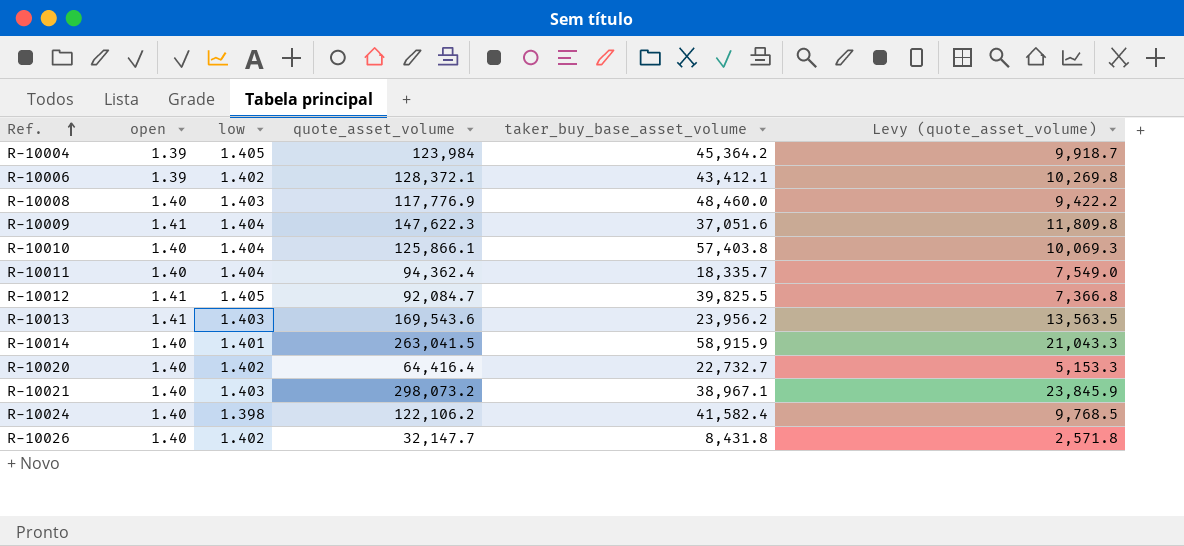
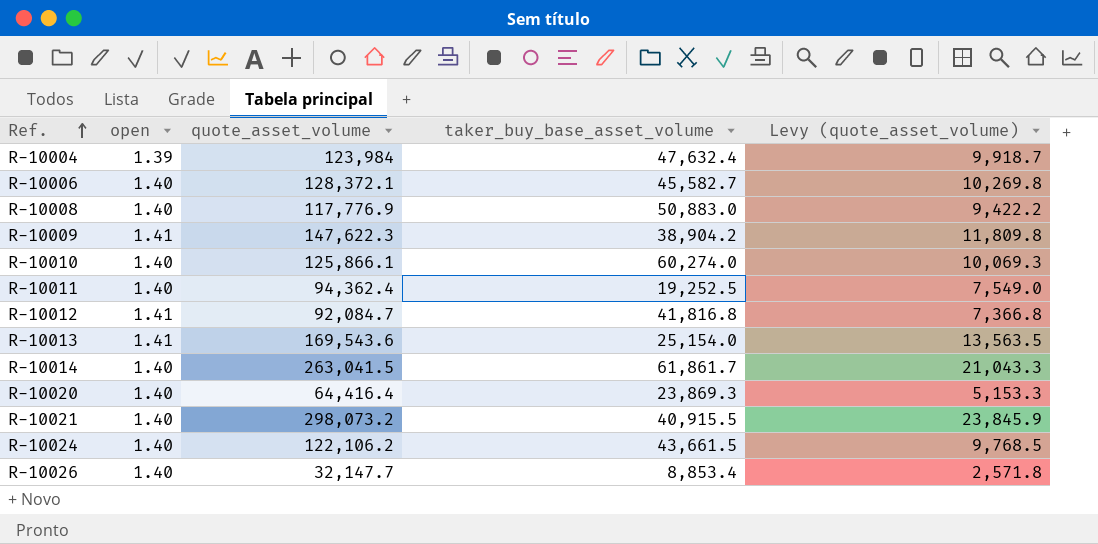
column low | position: 3 -> none
R-10004 | taker_buy_base_asset_volume: 45,364.2 -> 47,632.4
R-10006 | open: 1.39 -> 1.40
R-10006 | taker_buy_base_asset_volume: 43,412.1 -> 45,582.7
R-10008 | taker_buy_base_asset_volume: 48,460.0 -> 50,883.0
R-10009 | taker_buy_base_asset_volume: 37,051.6 -> 38,904.2
R-10010 | taker_buy_base_asset_volume: 57,403.8 -> 60,274.0
R-10011 | taker_buy_base_asset_volume: 18,335.7 -> 19,252.5
R-10012 | taker_buy_base_asset_volume: 39,825.5 -> 41,816.8
R-10013 | taker_buy_base_asset_volume: 23,956.2 -> 25,154.0
R-10014 | taker_buy_base_asset_volume: 58,915.9 -> 61,861.7
R-10020 | taker_buy_base_asset_volume: 22,732.7 -> 23,869.3
R-10021 | taker_buy_base_asset_volume: 38,967.1 -> 40,915.5
R-10024 | taker_buy_base_asset_volume: 41,582.4 -> 43,661.5
R-10026 | taker_buy_base_asset_volume: 8,431.8 -> 8,853.4

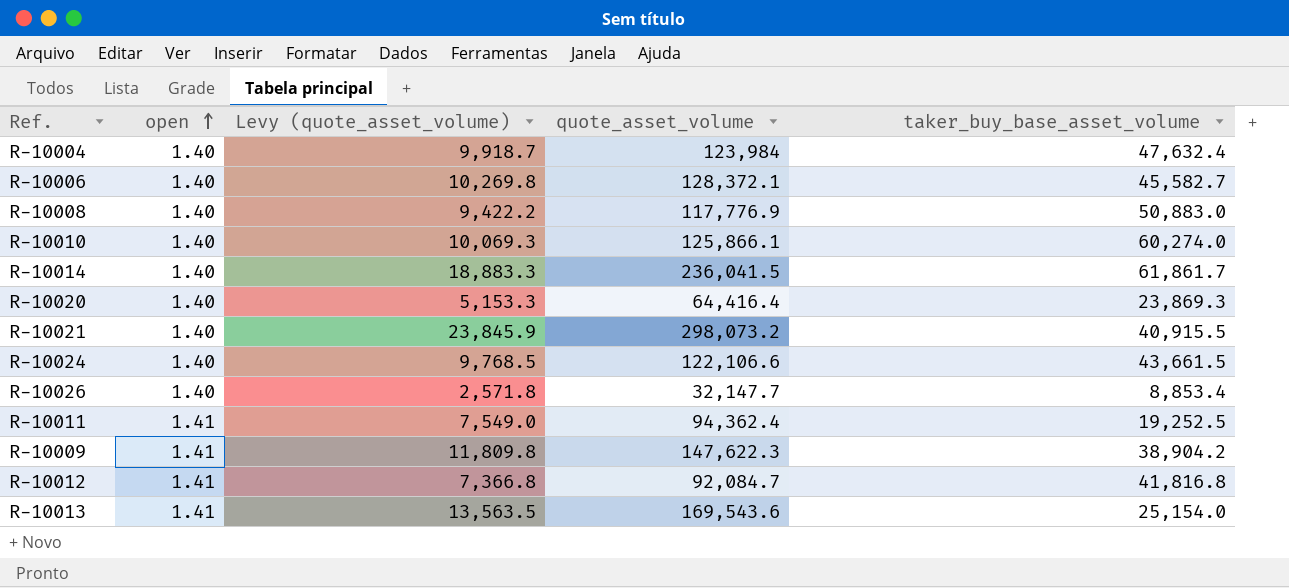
row order: Ref. ascending -> open ascending
column Levy (quote_asset_volume) | position: 5 -> 3
R-10004 | open: 1.39 -> 1.40
R-10014 | Levy (quote_asset_volume): 21,043.3 -> 18,883.3
R-10014 | quote_asset_volume: 263,041.5 -> 236,041.5
R-10024 | quote_asset_volume: 122,106.2 -> 122,106.6
R-10011 | open: 1.40 -> 1.41

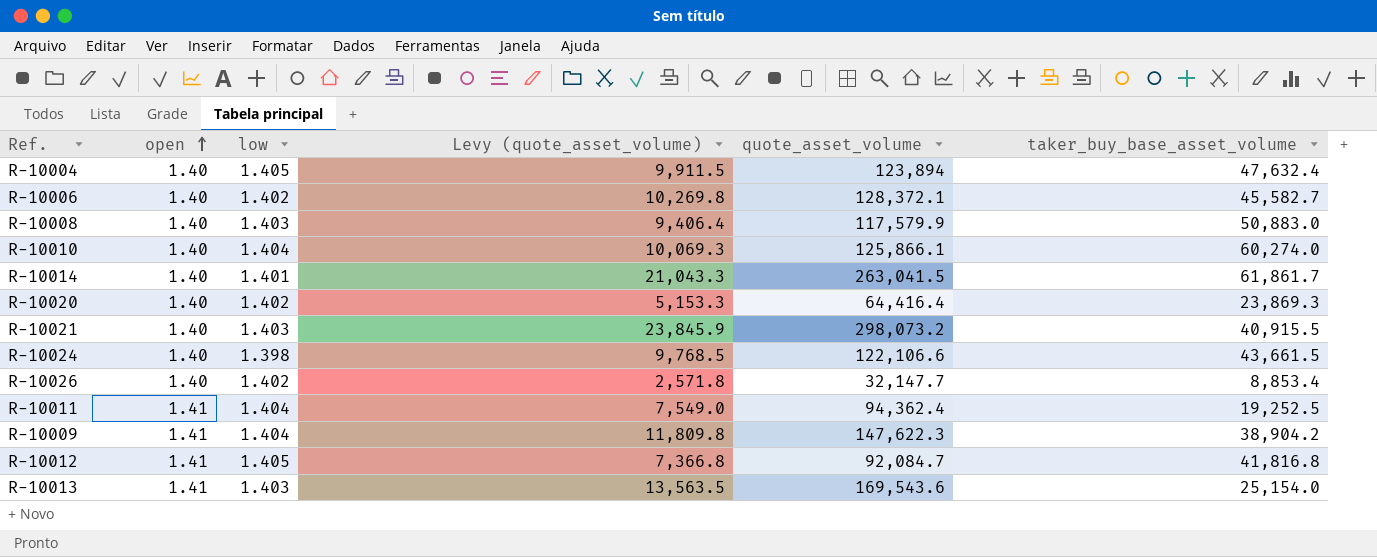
column low | position: none -> 3
R-10004 | Levy (quote_asset_volume): 9,918.7 -> 9,911.5
R-10004 | quote_asset_volume: 123,984 -> 123,894
R-10008 | Levy (quote_asset_volume): 9,422.2 -> 9,406.4
R-10008 | quote_asset_volume: 117,776.9 -> 117,579.9
R-10014 | Levy (quote_asset_volume): 18,883.3 -> 21,043.3
R-10014 | quote_asset_volume: 236,041.5 -> 263,041.5

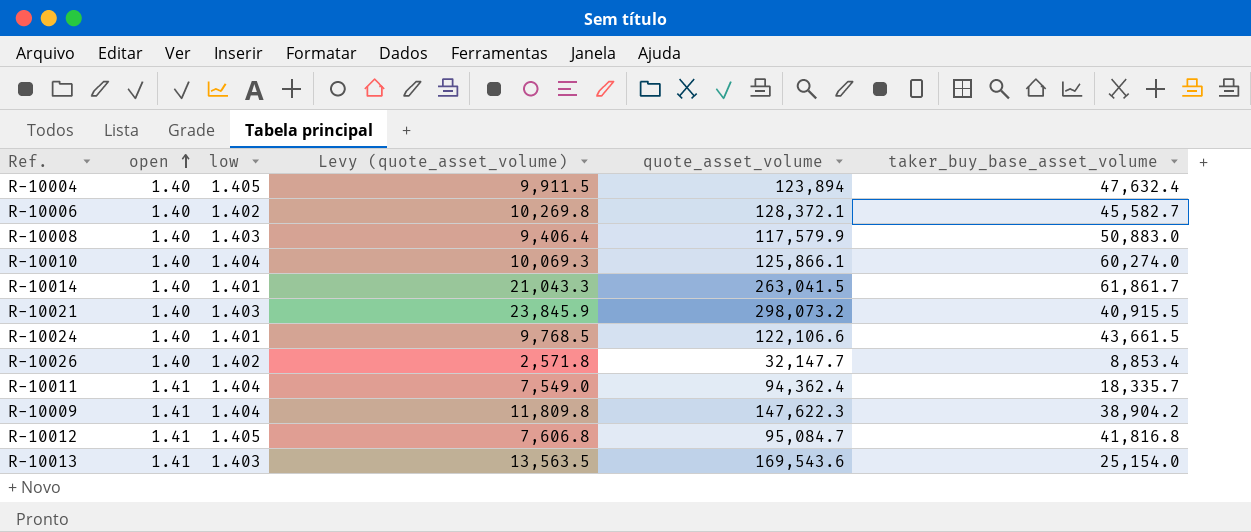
row R-10020: 1.40 | 1.402 | 5,153.3 | 64,416.4 | 23,869.3 -> none
R-10024 | low: 1.398 -> 1.401
R-10011 | taker_buy_base_asset_volume: 19,252.5 -> 18,335.7
R-10012 | Levy (quote_asset_volume): 7,366.8 -> 7,606.8
R-10012 | quote_asset_volume: 92,084.7 -> 95,084.7

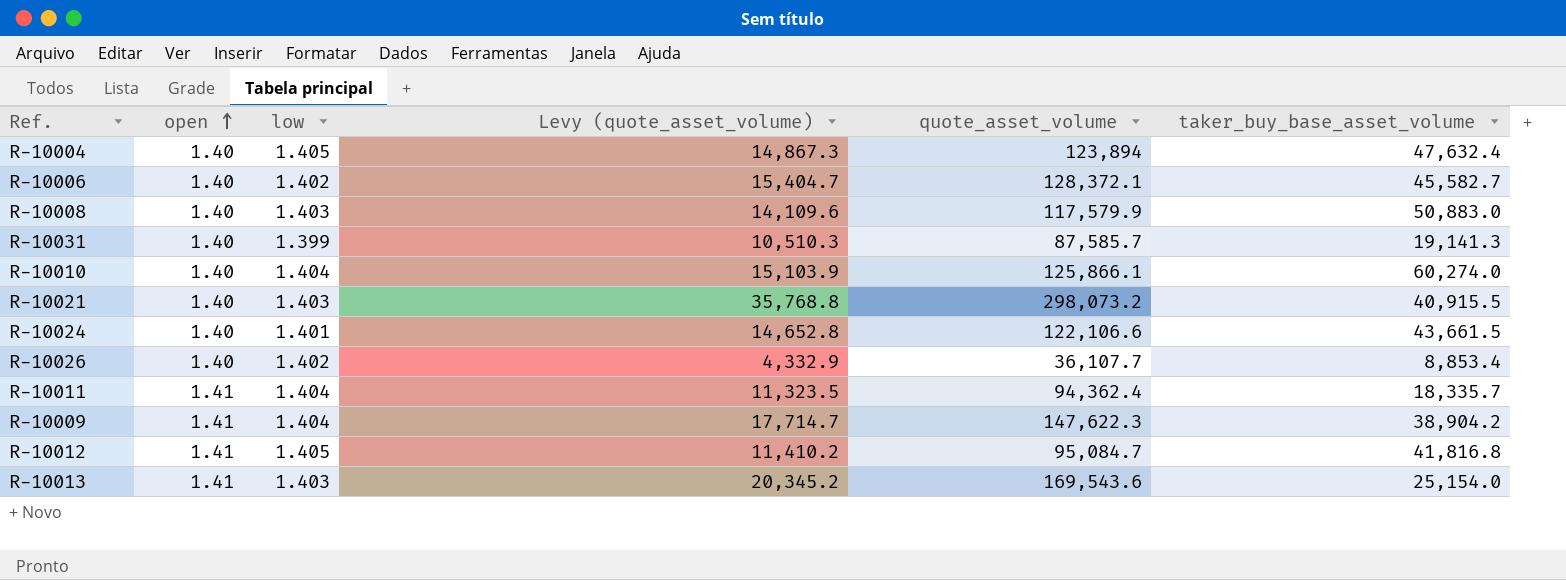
column Levy (quote_asset_volume) | formula: [quote_asset_volume] * 0.08 -> [quote_asset_volume] * 0.12
row R-10014: 1.40 | 1.401 | 21,043.3 | 263,041.5 | 61,861.7 -> none
row R-10031: none -> 1.40 | 1.399 | 10,510.3 | 87,585.7 | 19,141.3
R-10026 | quote_asset_volume: 32,147.7 -> 36,107.7

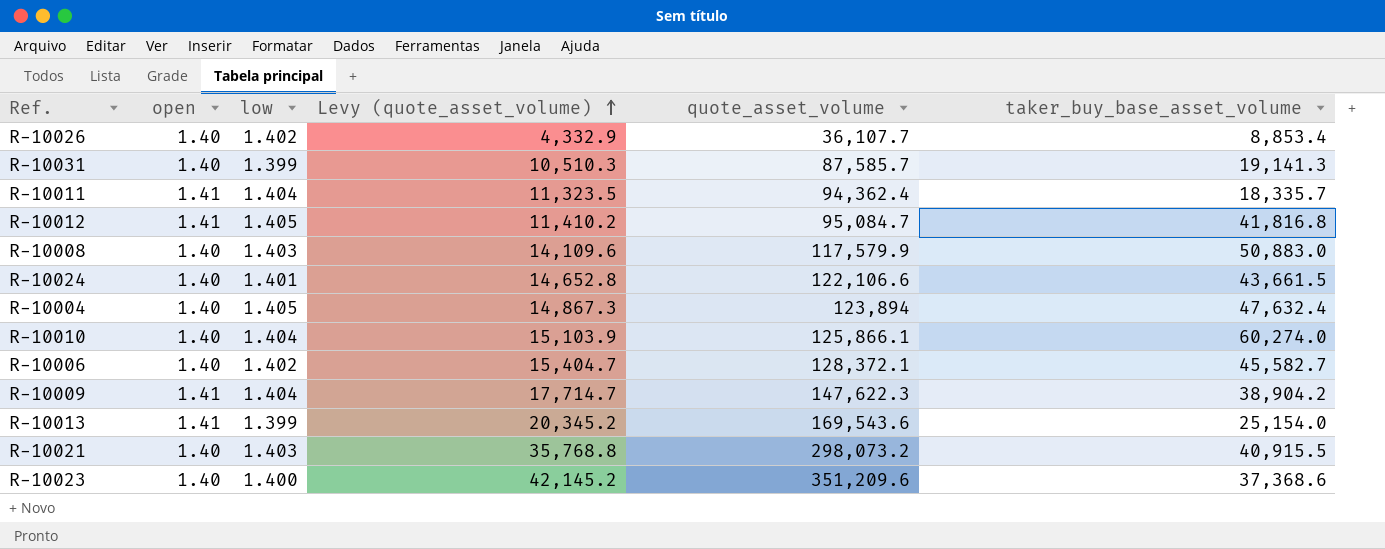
row order: open ascending -> Levy (quote_asset_volume) ascending
R-10013 | low: 1.403 -> 1.399
row R-10023: none -> 1.40 | 1.400 | 42,145.2 | 351,209.6 | 37,368.6

